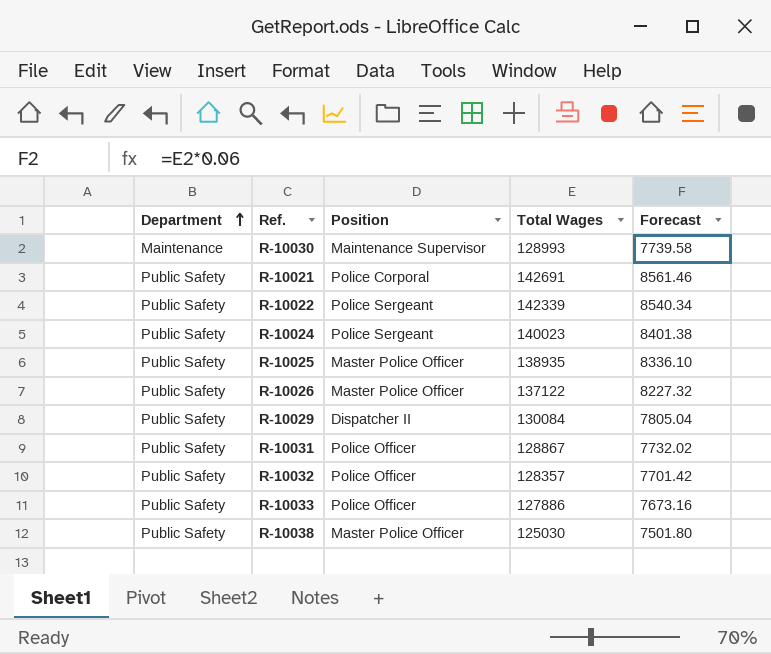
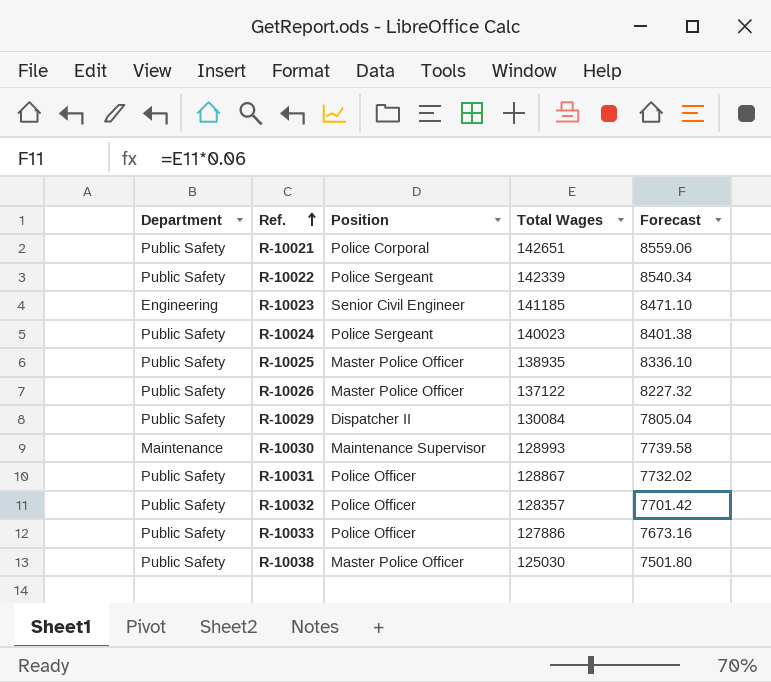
row order: Department ascending -> Ref. ascending
R-10021 | Total Wages: 142691 -> 142651
R-10021 | Forecast: 8561.46 -> 8559.06
row R-10023: none -> Engineering | Senior Civil Engineer | 141185 | 8471.10

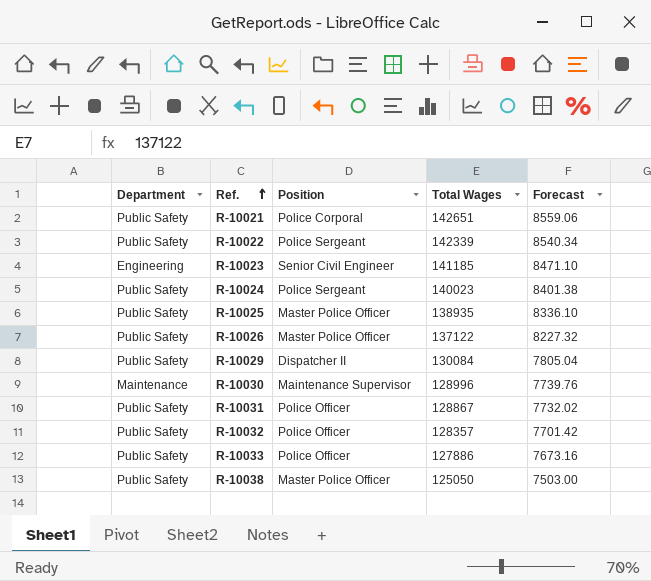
R-10030 | Total Wages: 128993 -> 128996
R-10030 | Forecast: 7739.58 -> 7739.76
R-10038 | Total Wages: 125030 -> 125050
R-10038 | Forecast: 7501.80 -> 7503.00

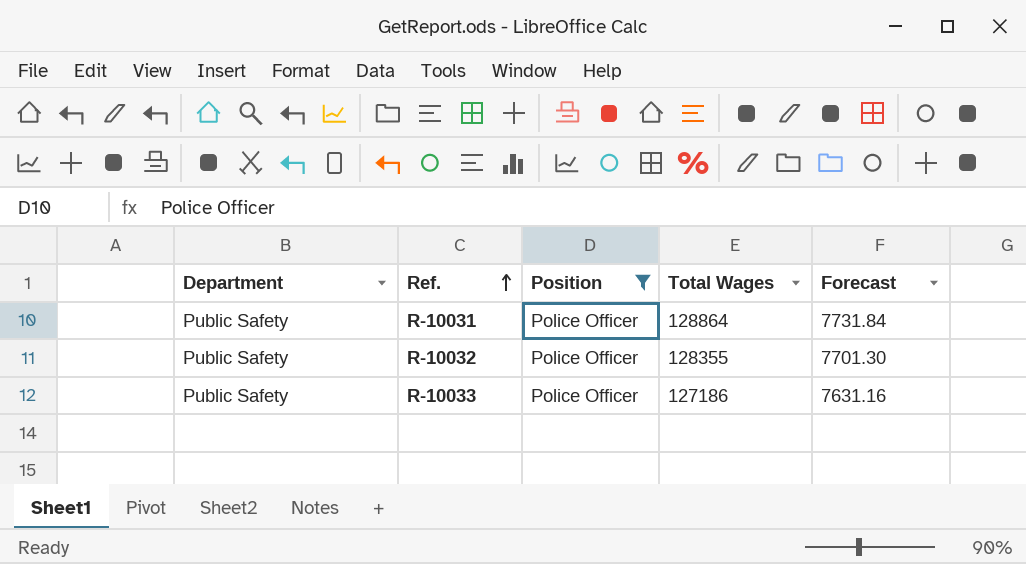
filter: none -> Position = Police Officer
R-10031 | Total Wages: 128867 -> 128864
R-10031 | Forecast: 7732.02 -> 7731.84
R-10032 | Total Wages: 128357 -> 128355
R-10032 | Forecast: 7701.42 -> 7701.30
R-10033 | Total Wages: 127886 -> 127186
R-10033 | Forecast: 7673.16 -> 7631.16

